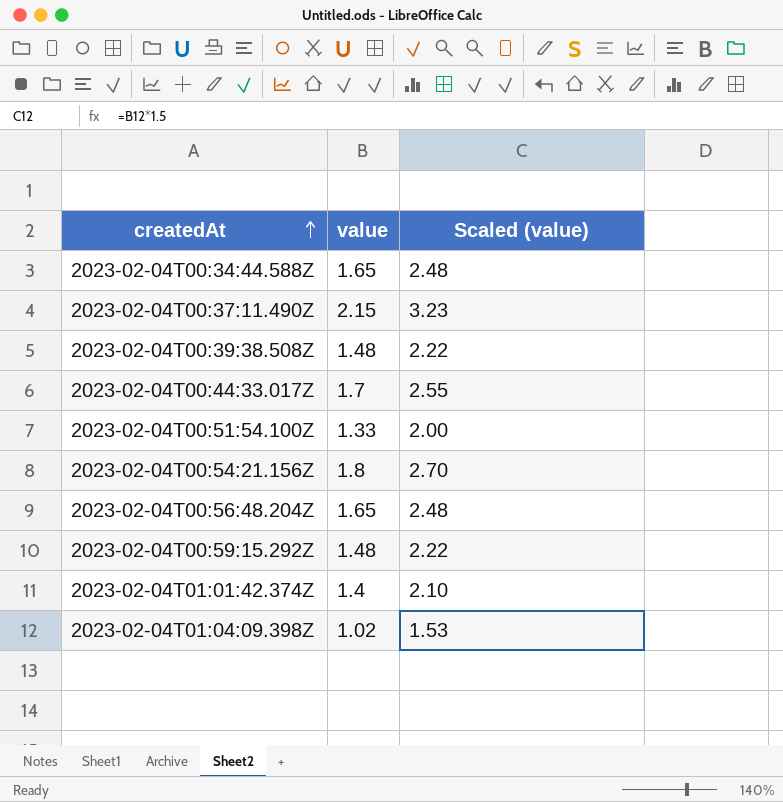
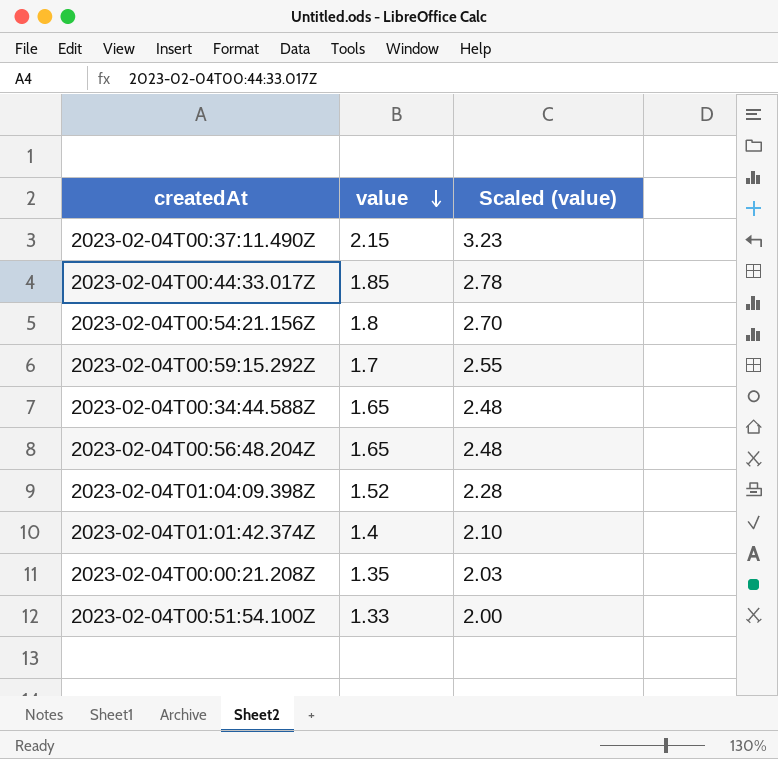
row order: createdAt ascending -> value descending
row 2023-02-04T00:39:38.508Z: 1.48 | 2.22 -> none
2023-02-04T00:44:33.017Z | value: 1.7 -> 1.85
2023-02-04T00:44:33.017Z | Scaled (value): 2.55 -> 2.78
2023-02-04T00:59:15.292Z | value: 1.48 -> 1.7
2023-02-04T00:59:15.292Z | Scaled (value): 2.22 -> 2.55
2023-02-04T01:04:09.398Z | value: 1.02 -> 1.52
2023-02-04T01:04:09.398Z | Scaled (value): 1.53 -> 2.28
row 2023-02-04T00:00:21.208Z: none -> 1.35 | 2.03

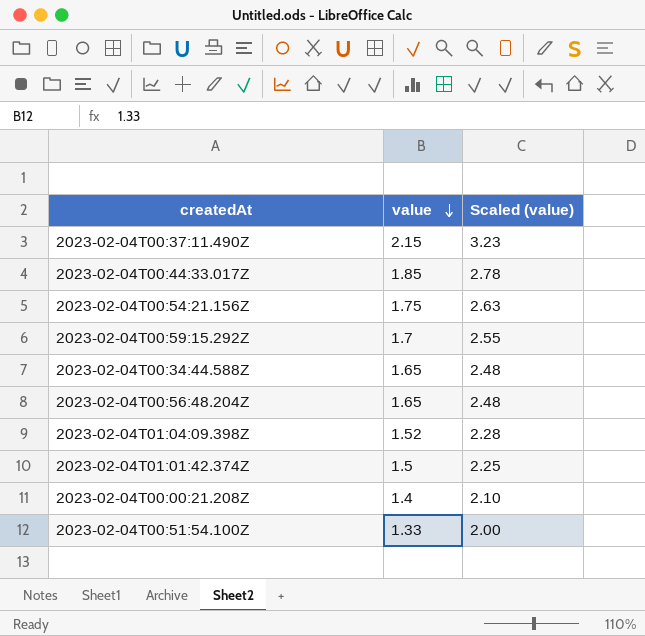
2023-02-04T00:54:21.156Z | value: 1.8 -> 1.75
2023-02-04T00:54:21.156Z | Scaled (value): 2.70 -> 2.63
2023-02-04T01:01:42.374Z | value: 1.4 -> 1.5
2023-02-04T01:01:42.374Z | Scaled (value): 2.10 -> 2.25
2023-02-04T00:00:21.208Z | value: 1.35 -> 1.4
2023-02-04T00:00:21.208Z | Scaled (value): 2.03 -> 2.10

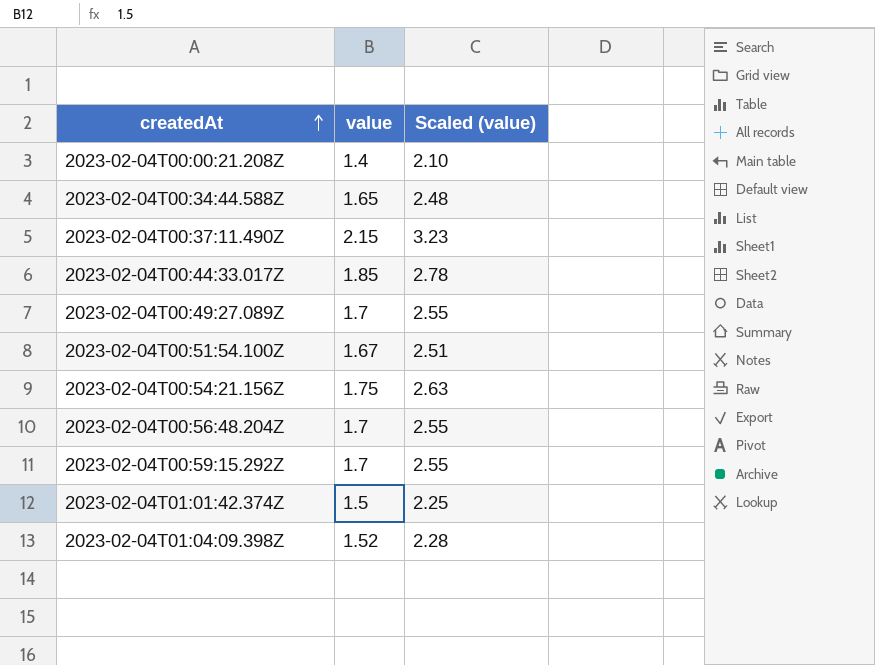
row order: value descending -> createdAt ascending
row 2023-02-04T00:49:27.089Z: none -> 1.7 | 2.55
2023-02-04T00:51:54.100Z | value: 1.33 -> 1.67
2023-02-04T00:51:54.100Z | Scaled (value): 2.00 -> 2.51
2023-02-04T00:56:48.204Z | value: 1.65 -> 1.7
2023-02-04T00:56:48.204Z | Scaled (value): 2.48 -> 2.55

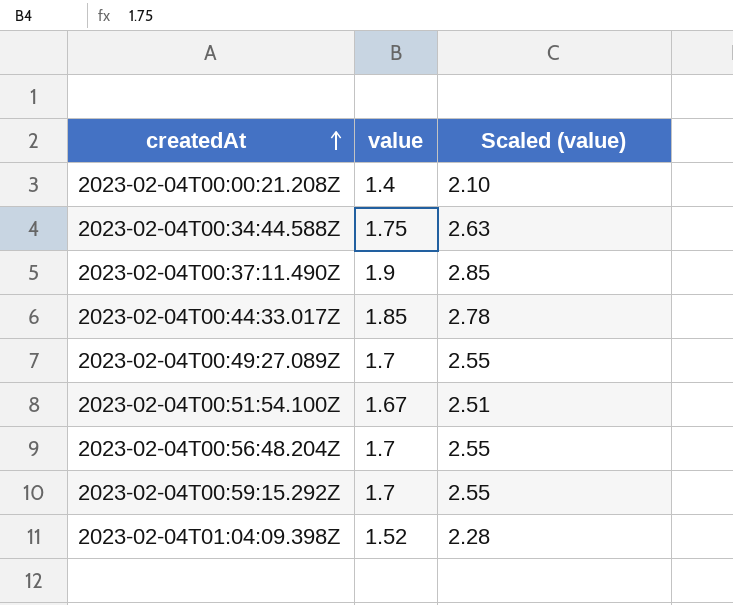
row 2023-02-04T00:54:21.156Z: 1.75 | 2.63 -> none
row 2023-02-04T01:01:42.374Z: 1.5 | 2.25 -> none
2023-02-04T00:34:44.588Z | value: 1.65 -> 1.75
2023-02-04T00:34:44.588Z | Scaled (value): 2.48 -> 2.63
2023-02-04T00:37:11.490Z | value: 2.15 -> 1.9
2023-02-04T00:37:11.490Z | Scaled (value): 3.23 -> 2.85

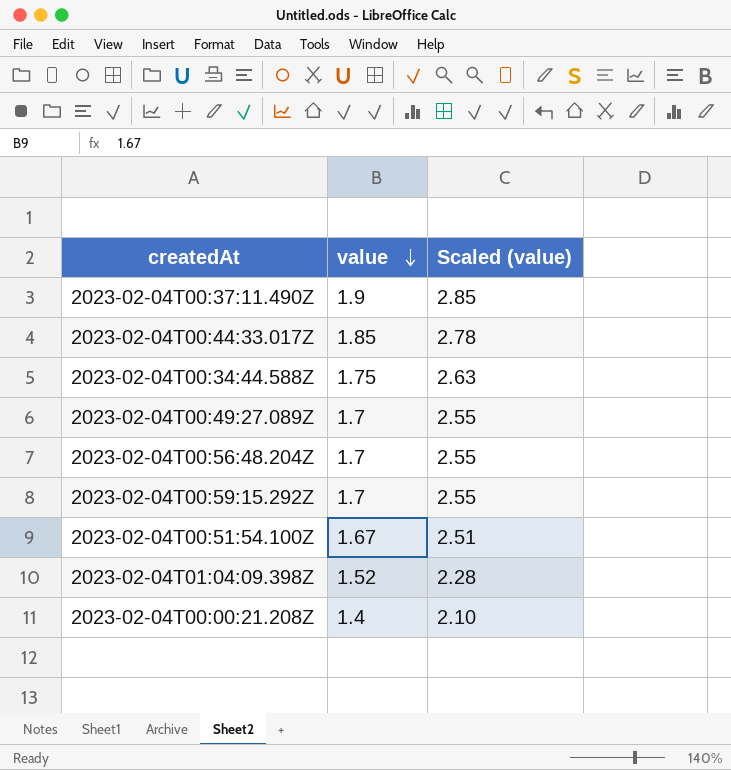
row order: createdAt ascending -> value descending

